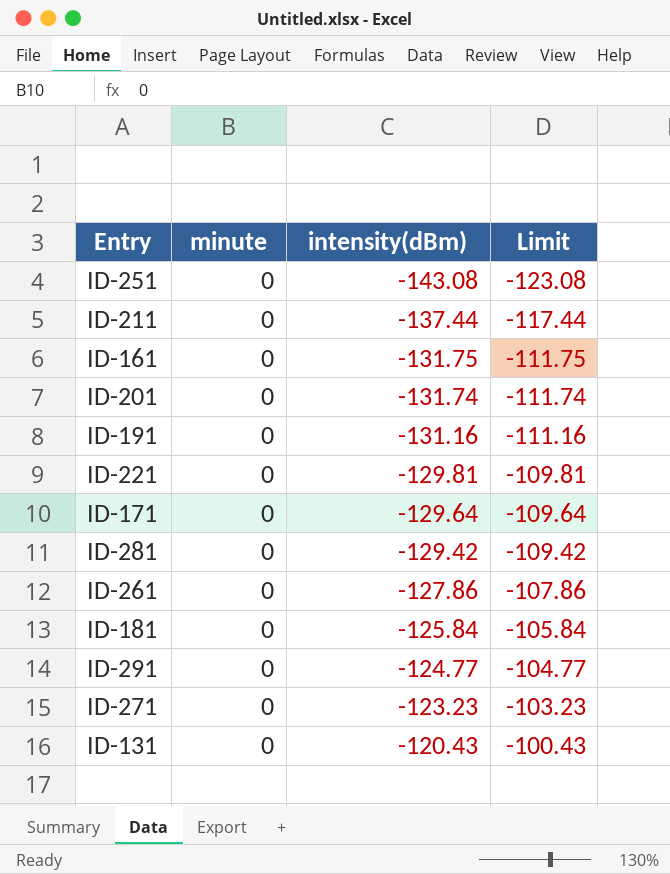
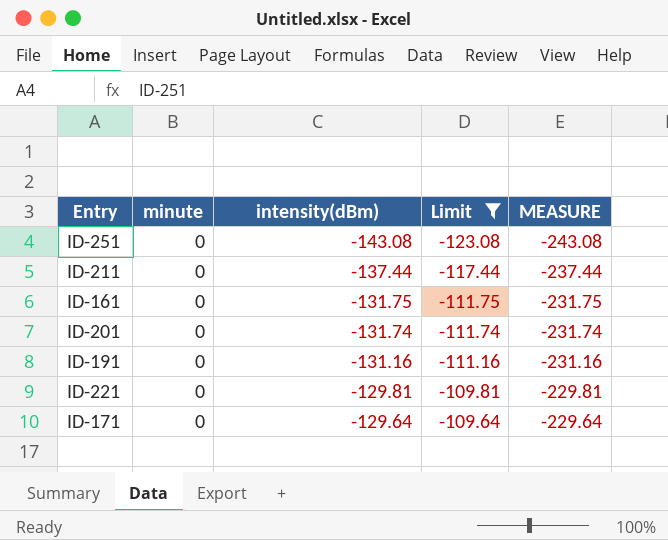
filter: none -> Limit <= -109.64
column MEASURE | formula: none -> [intensity(dBm)] - 100

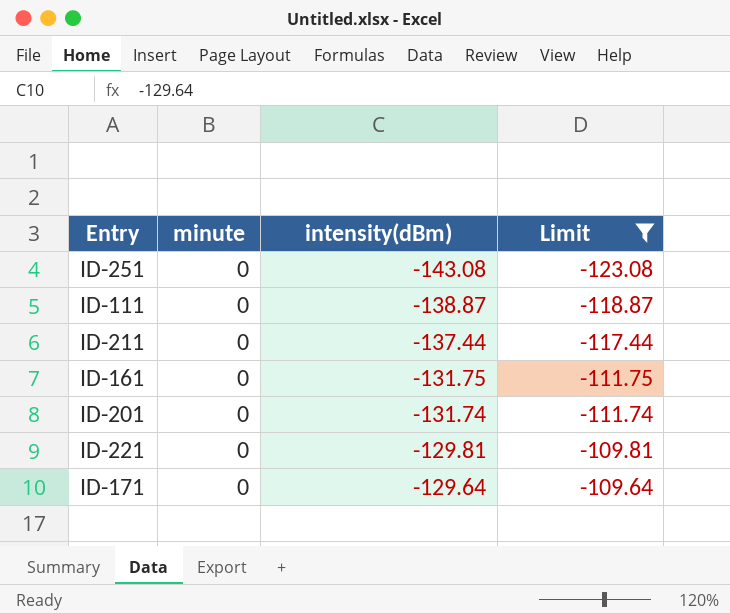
column MEASURE | formula: [intensity(dBm)] - 100 -> none
row ID-191: 0 | -131.16 | -111.16 | -231.16 -> none
row ID-111: none -> 0 | -138.87 | -118.87

